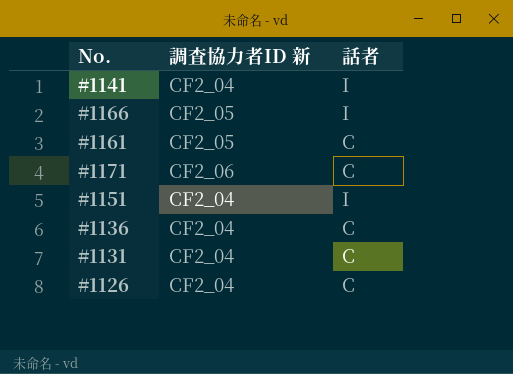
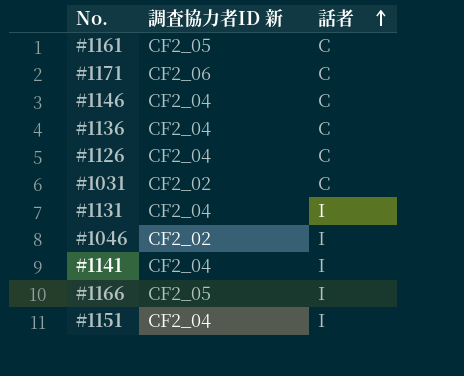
row order: none -> 話者 ascending
row #1146: none -> CF2_04 | C
row #1031: none -> CF2_02 | C
#1131 | 話者: C -> I
row #1046: none -> CF2_02 | I

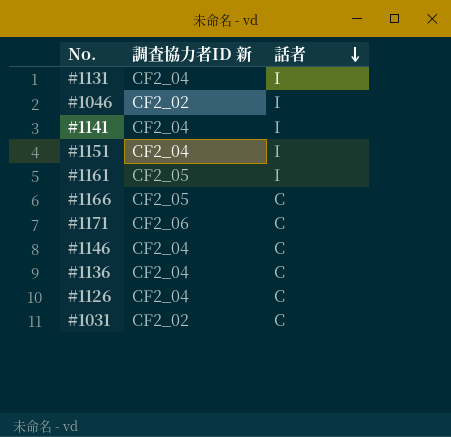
row order: 話者 ascending -> 話者 descending
#1161 | 話者: C -> I
#1166 | 話者: I -> C

